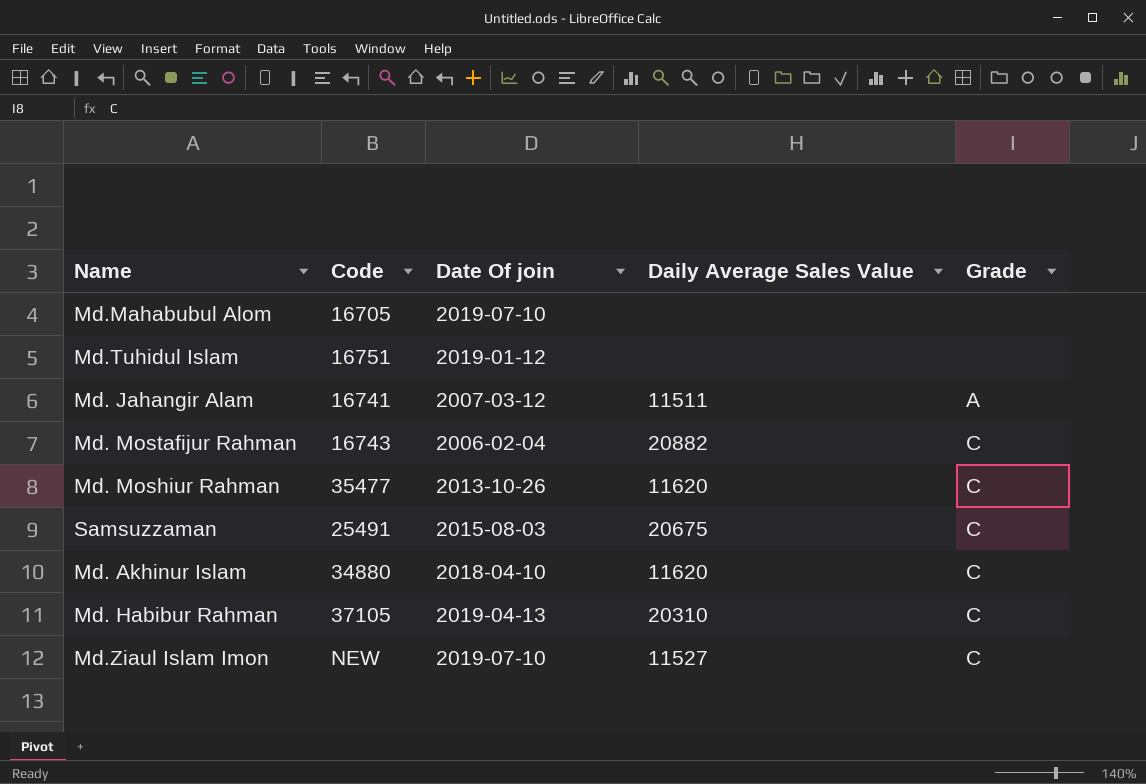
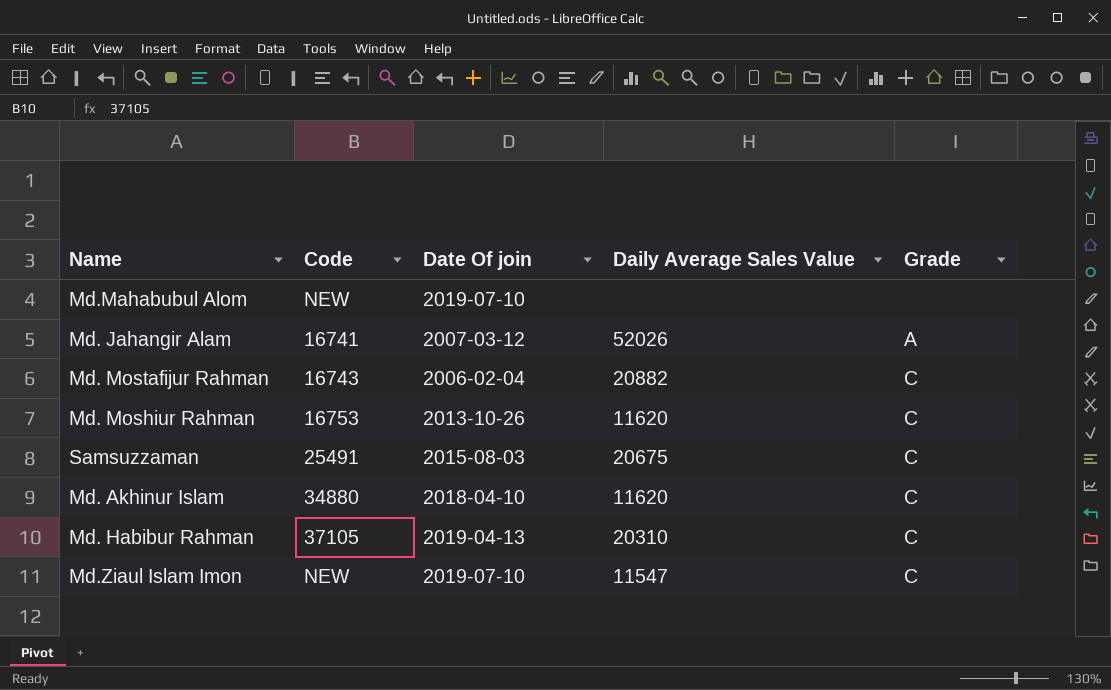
row Md.Tuhidul Islam: 16751 | 2019-01-12 | none | none -> none
Md.Mahabubul Alom | Code: 16705 -> NEW
Md. Jahangir Alam | Daily Average Sales Value: 11511 -> 52026
Md. Moshiur Rahman | Code: 35477 -> 16753
Md.Ziaul Islam Imon | Daily Average Sales Value: 11527 -> 11547

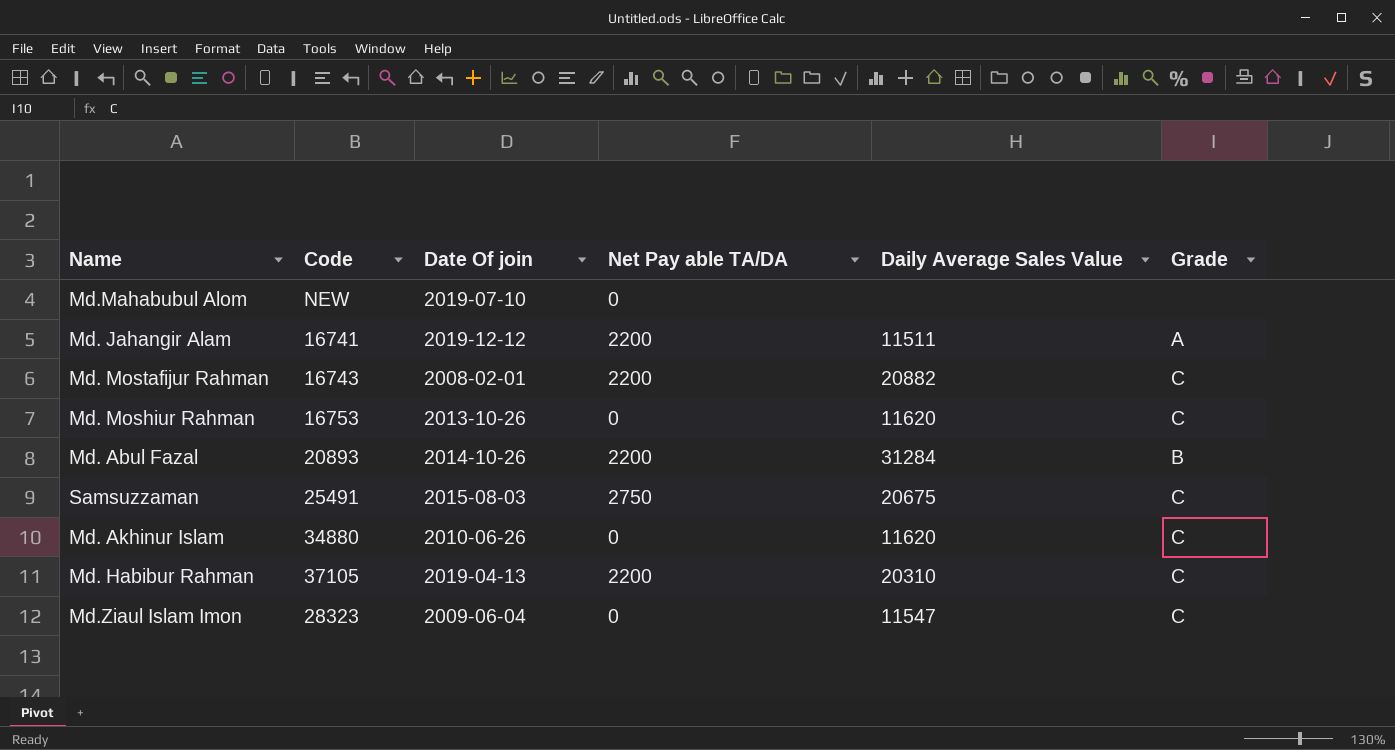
column Net Pay able TA/DA | position: none -> 4
Md. Jahangir Alam | Date Of join: 2007-03-12 -> 2019-12-12
Md. Jahangir Alam | Daily Average Sales Value: 52026 -> 11511
Md. Mostafijur Rahman | Date Of join: 2006-02-04 -> 2008-02-01
row Md. Abul Fazal: none -> 20893 | 2014-10-26 | 2200 | 31284 | B
Md. Akhinur Islam | Date Of join: 2018-04-10 -> 2010-06-26
Md.Ziaul Islam Imon | Code: NEW -> 28323
Md.Ziaul Islam Imon | Date Of join: 2019-07-10 -> 2009-06-04

